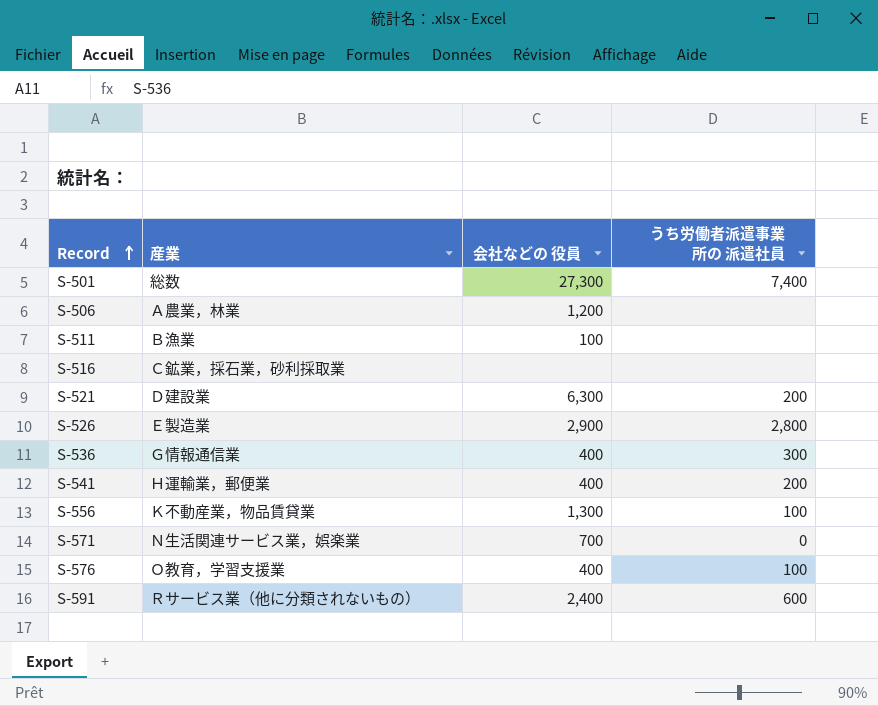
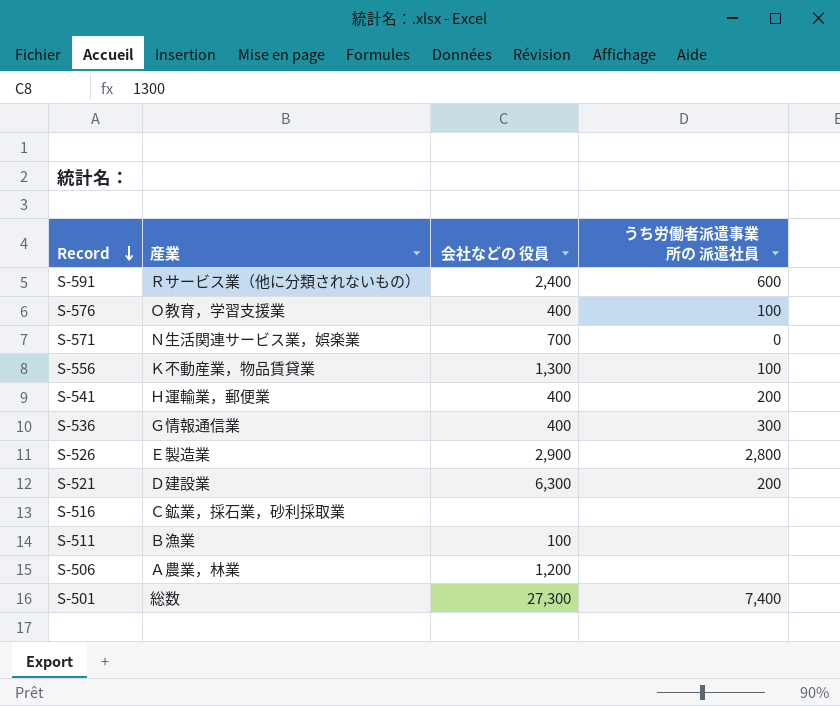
row order: Record ascending -> Record descending

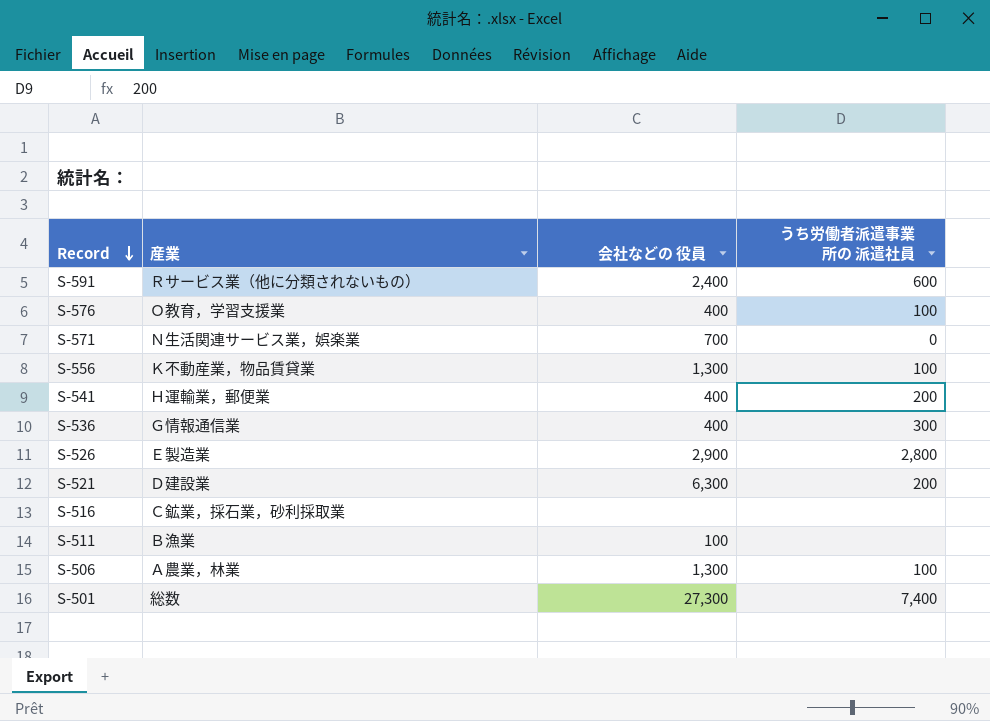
S-506 | 会社などの 役員: 1,200 -> 1,300
S-506 | うち労働者派遣事業所の 派遣社員: none -> 100

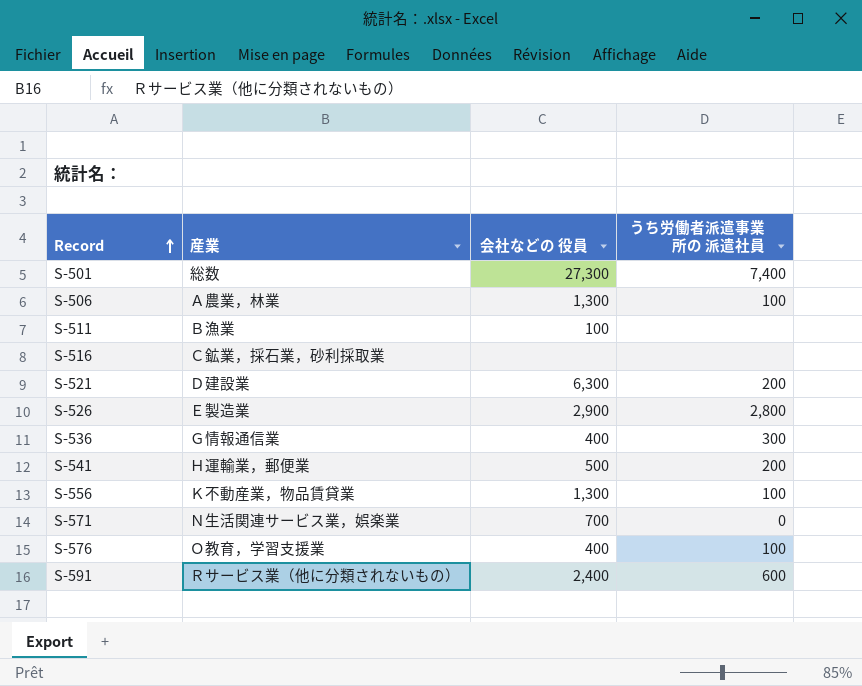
row order: Record descending -> Record ascending
S-541 | 会社などの 役員: 400 -> 500

